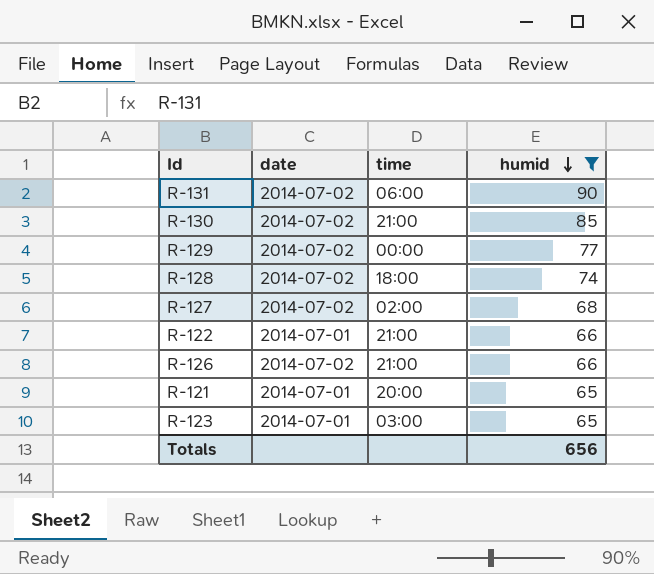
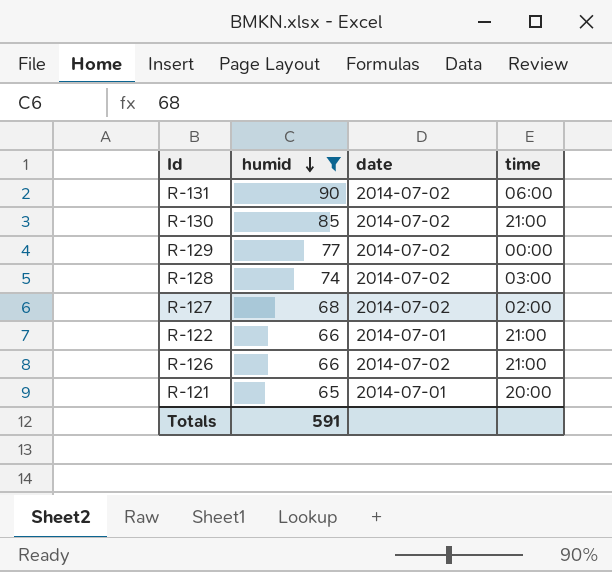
column humid | position: 4 -> 2
row R-123: 2014-07-01 | 03:00 | 65 -> none
R-128 | time: 18:00 -> 03:00
Totals | humid: 656 -> 591

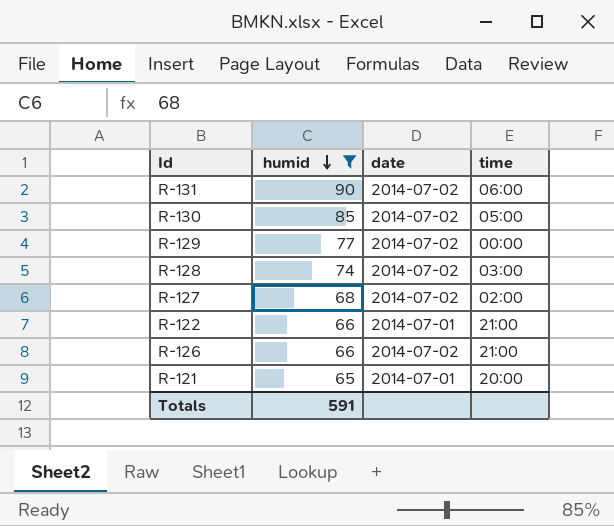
R-130 | time: 21:00 -> 05:00

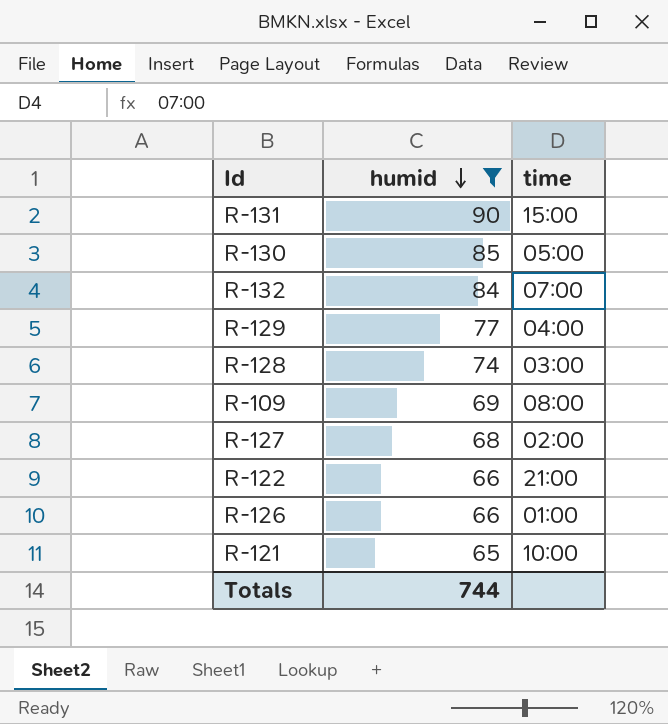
column date | position: 3 -> none
R-131 | time: 06:00 -> 15:00
row R-132: none -> 84 | 07:00
R-129 | time: 00:00 -> 04:00
row R-109: none -> 69 | 08:00
R-126 | time: 21:00 -> 01:00
R-121 | time: 20:00 -> 10:00
Totals | humid: 591 -> 744

